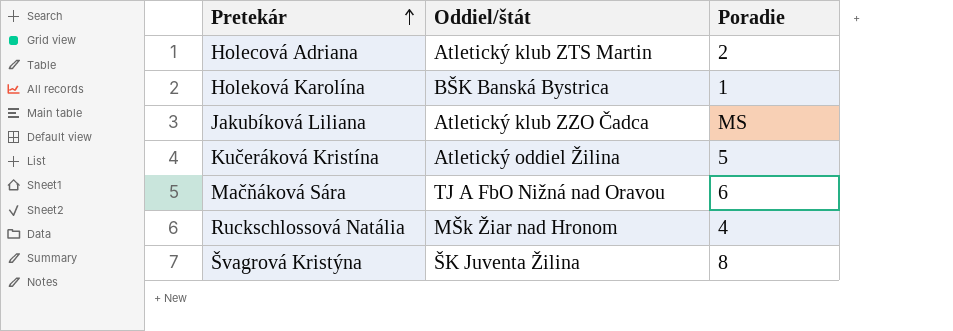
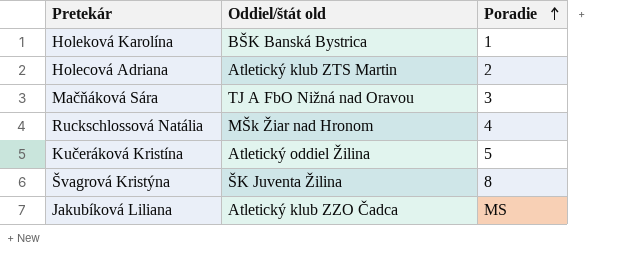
row order: Pretekár ascending -> Poradie ascending
column name: Oddiel/štát -> Oddiel/štát old
Mačňáková Sára | Poradie: 6 -> 3

